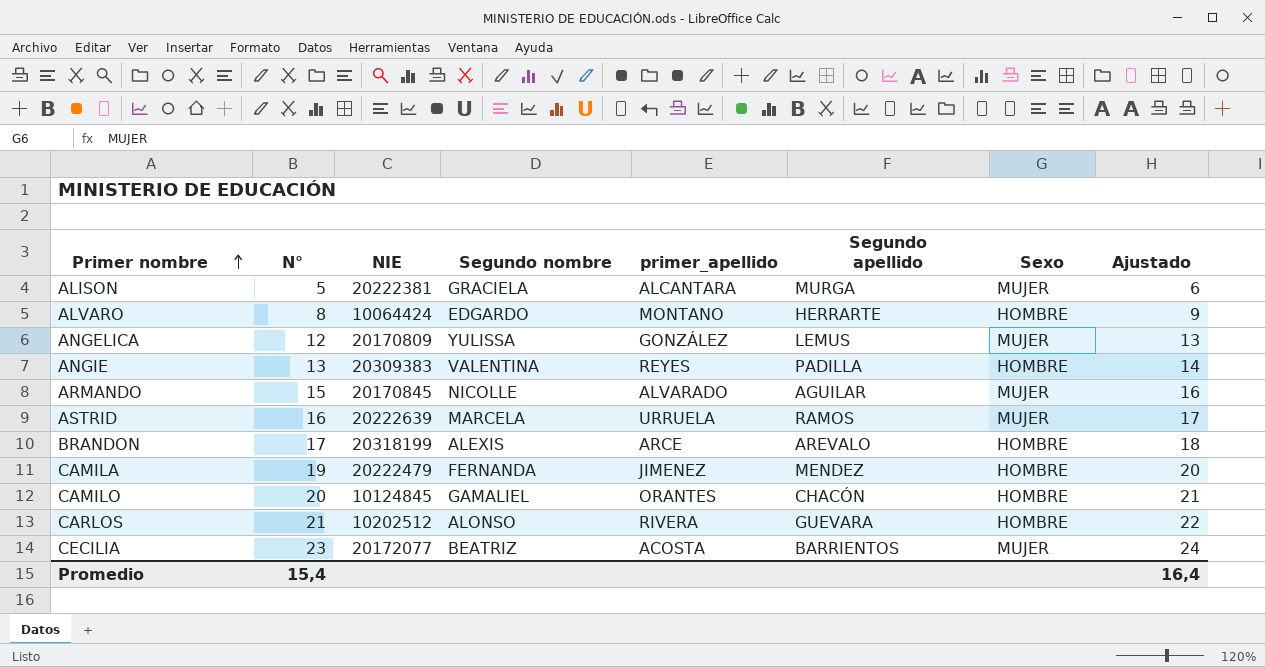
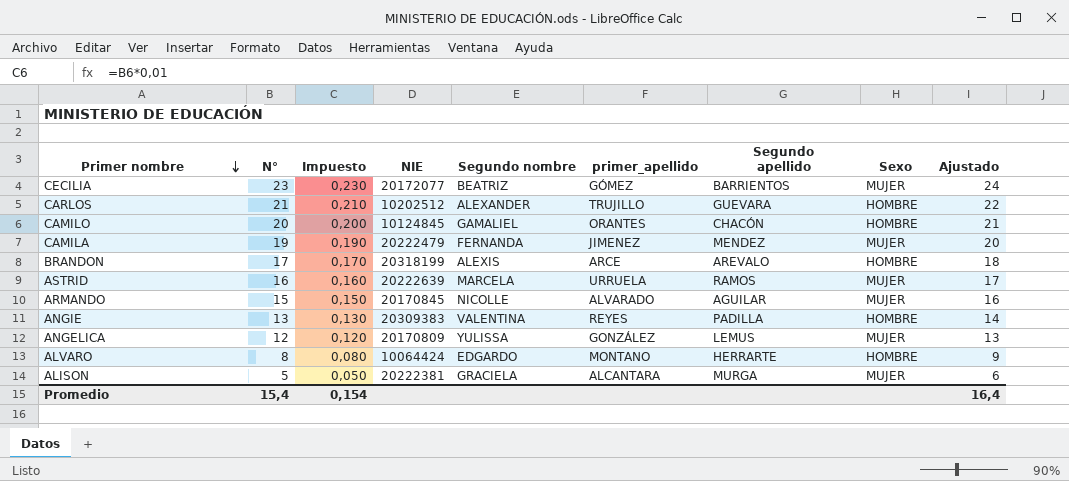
row order: Primer nombre ascending -> Primer nombre descending
column Impuesto | formula: none -> [N°] * 0,01
CECILIA | primer_apellido: ACOSTA -> GÓMEZ
CARLOS | Segundo nombre: ALONSO -> ALEXANDER
CARLOS | primer_apellido: RIVERA -> TRUJILLO
CAMILA | Sexo: HOMBRE -> MUJER

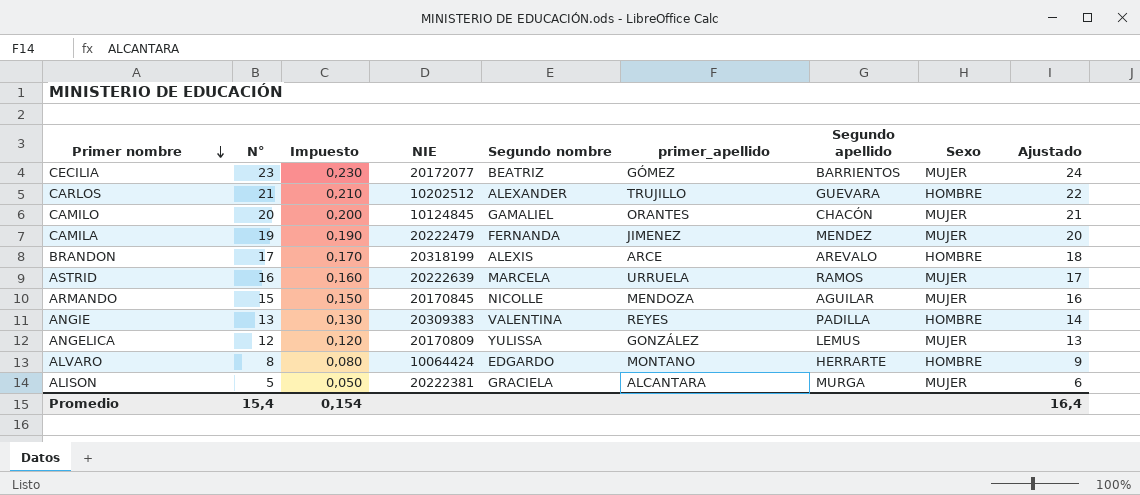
CAMILO | Sexo: HOMBRE -> MUJER
ARMANDO | primer_apellido: ALVARADO -> MENDOZA

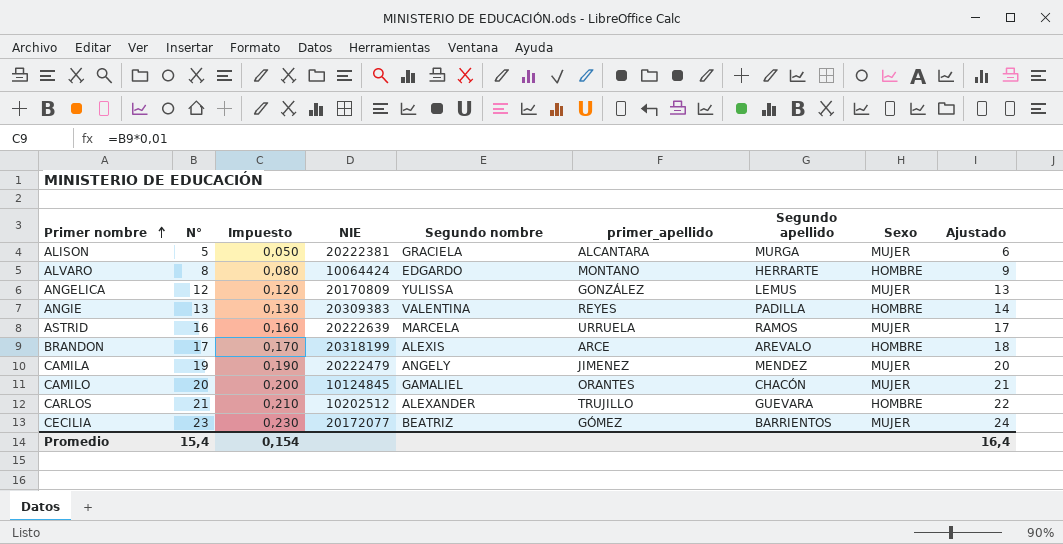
row order: Primer nombre descending -> Primer nombre ascending
row ARMANDO: 15 | 0,150 | 20170845 | NICOLLE | MENDOZA | AGUILAR | MUJER | 16 -> none
CAMILA | Segundo nombre: FERNANDA -> ANGELY

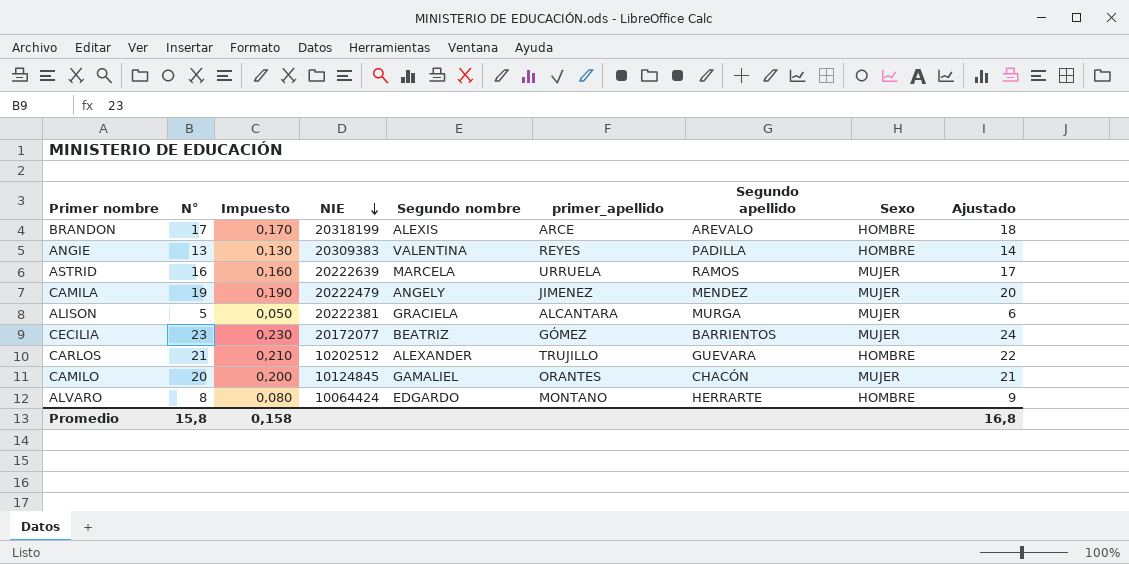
row order: Primer nombre ascending -> NIE descending
row ANGELICA: 12 | 0,120 | 20170809 | YULISSA | GONZÁLEZ | LEMUS | MUJER | 13 -> none
Promedio | N°: 15,4 -> 15,8
Promedio | Impuesto: 0,154 -> 0,158
Promedio | Ajustado: 16,4 -> 16,8

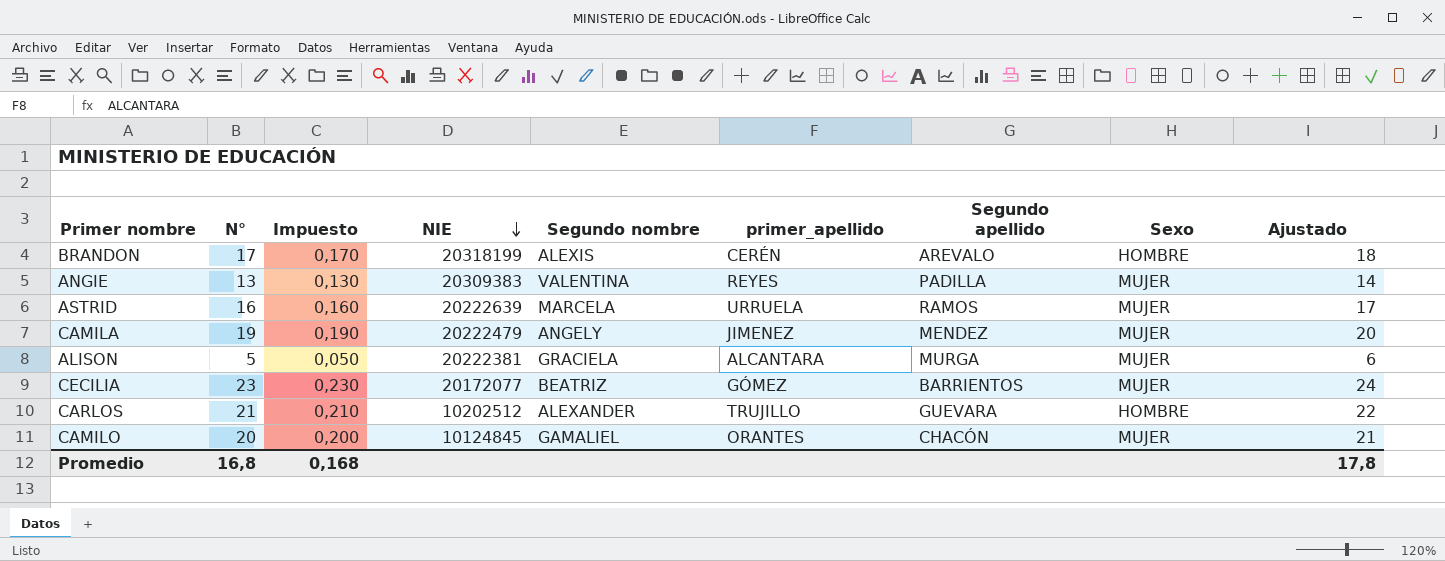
row ALVARO: 8 | 0,080 | 10064424 | EDGARDO | MONTANO | HERRARTE | HOMBRE | 9 -> none
BRANDON | primer_apellido: ARCE -> CERÉN
ANGIE | Sexo: HOMBRE -> MUJER
Promedio | N°: 15,8 -> 16,8
Promedio | Impuesto: 0,158 -> 0,168
Promedio | Ajustado: 16,8 -> 17,8

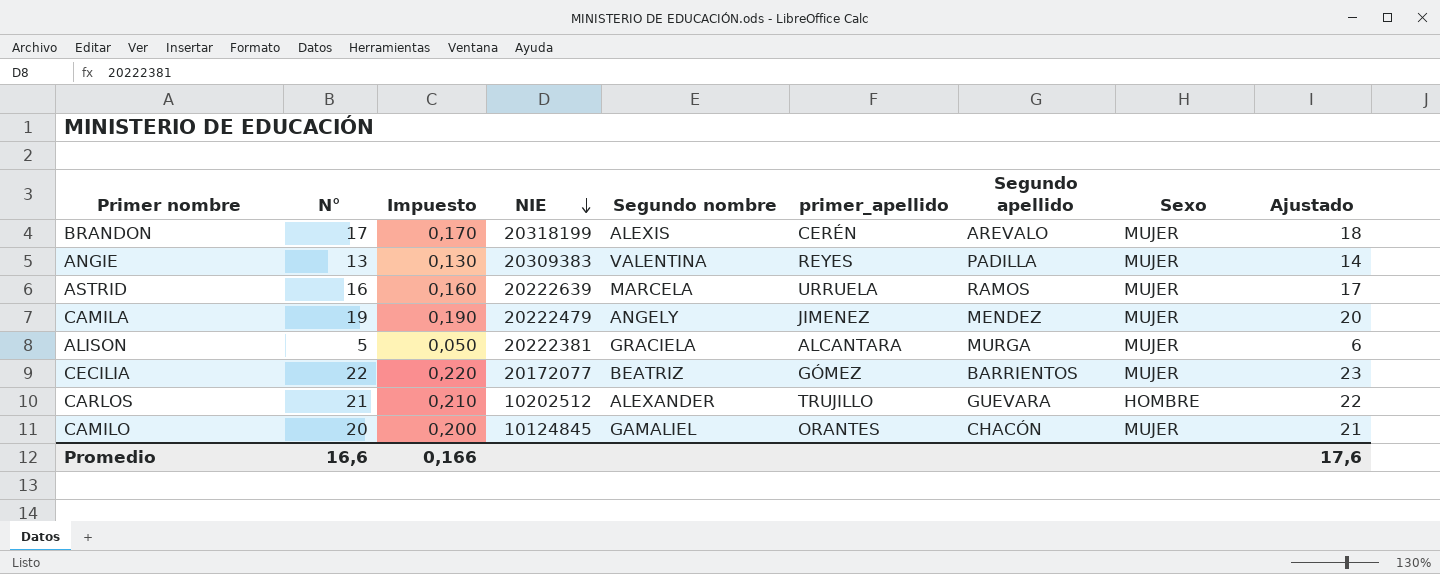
BRANDON | Sexo: HOMBRE -> MUJER
CECILIA | N°: 23 -> 22
CECILIA | Impuesto: 0,230 -> 0,220
CECILIA | Ajustado: 24 -> 23
Promedio | N°: 16,8 -> 16,6
Promedio | Impuesto: 0,168 -> 0,166
Promedio | Ajustado: 17,8 -> 17,6

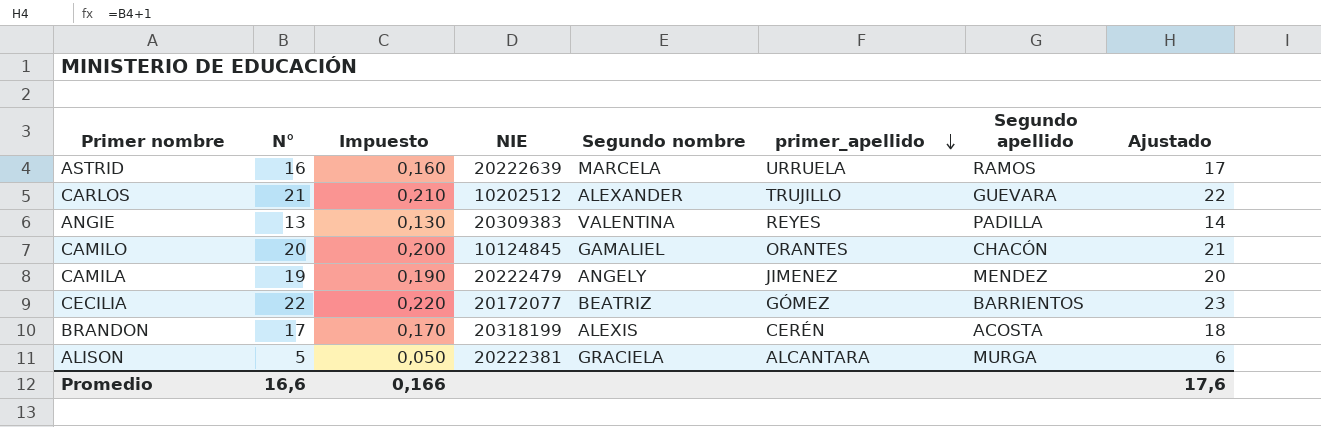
row order: NIE descending -> primer_apellido descending
column Sexo | position: 8 -> none
BRANDON | Segundo apellido: AREVALO -> ACOSTA

